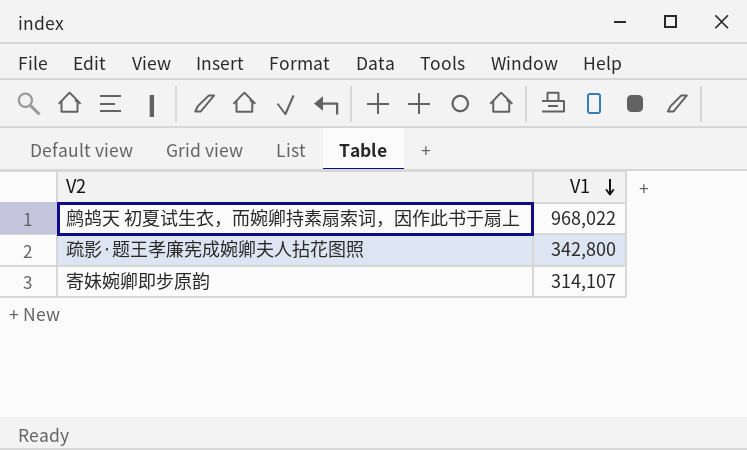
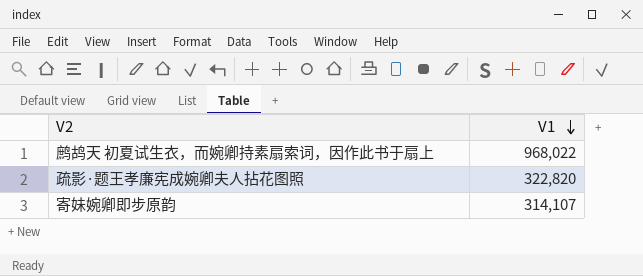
疏影·题王孝廉宪成婉卿夫人拈花图照 | V1: 342,800 -> 322,820

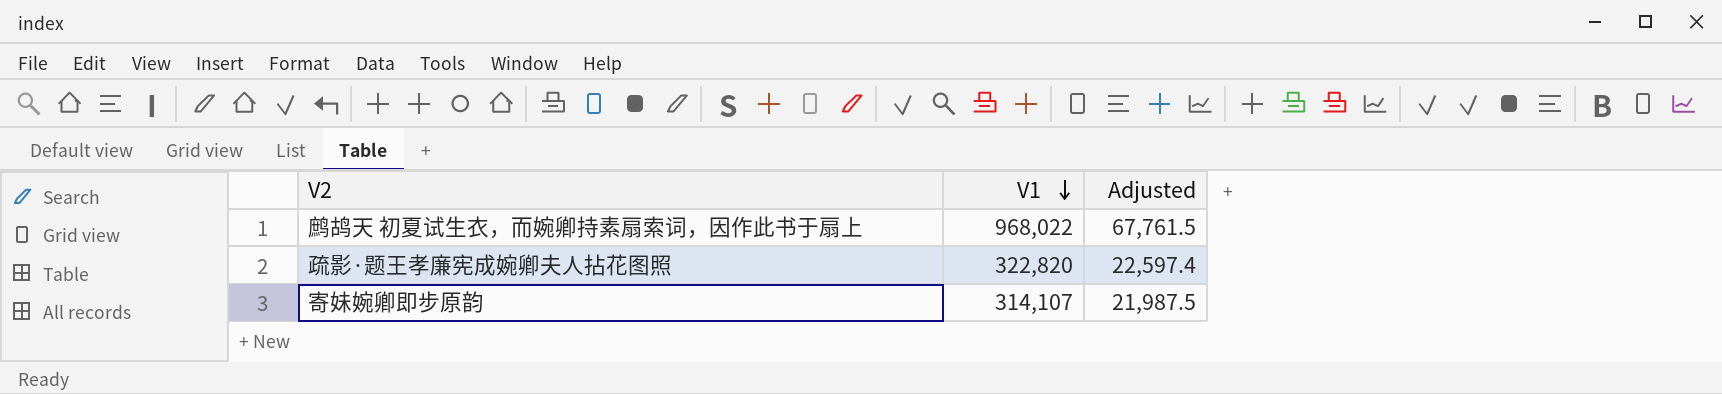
column Adjusted | formula: none -> [V1] * 0.07

